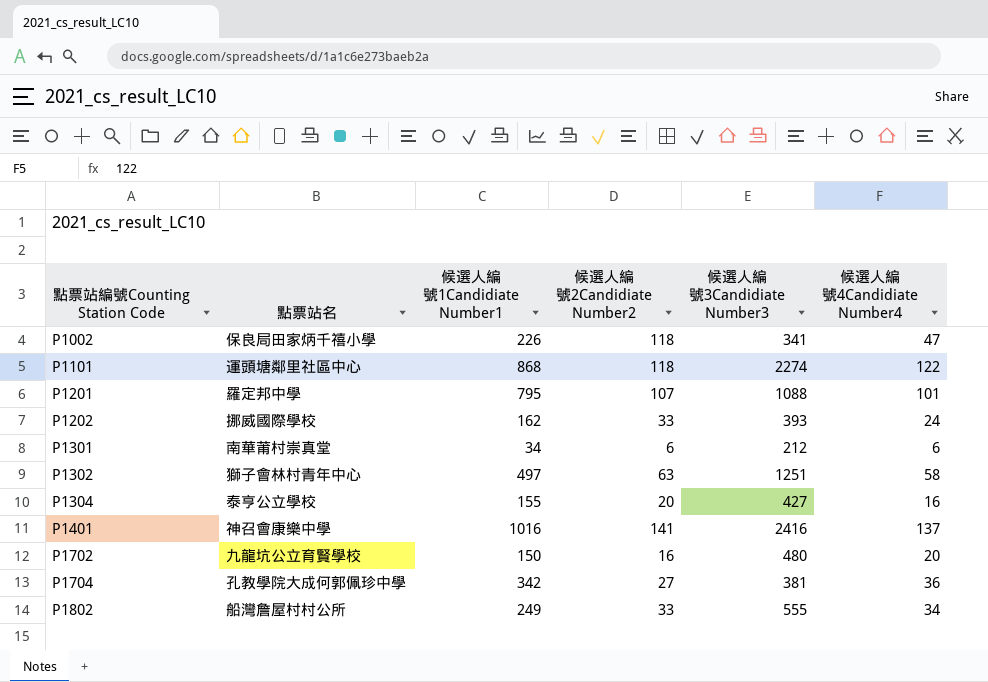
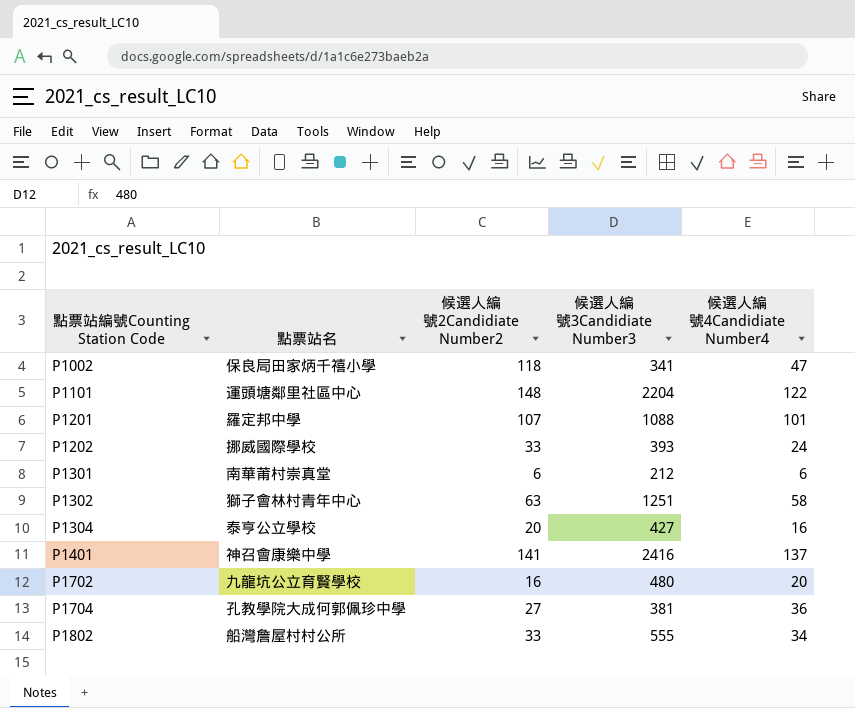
column 候選人編號1Candidiate Number1 | position: 3 -> none
P1101 | 候選人編號2Candidiate Number2: 118 -> 148
P1101 | 候選人編號3Candidiate Number3: 2274 -> 2204

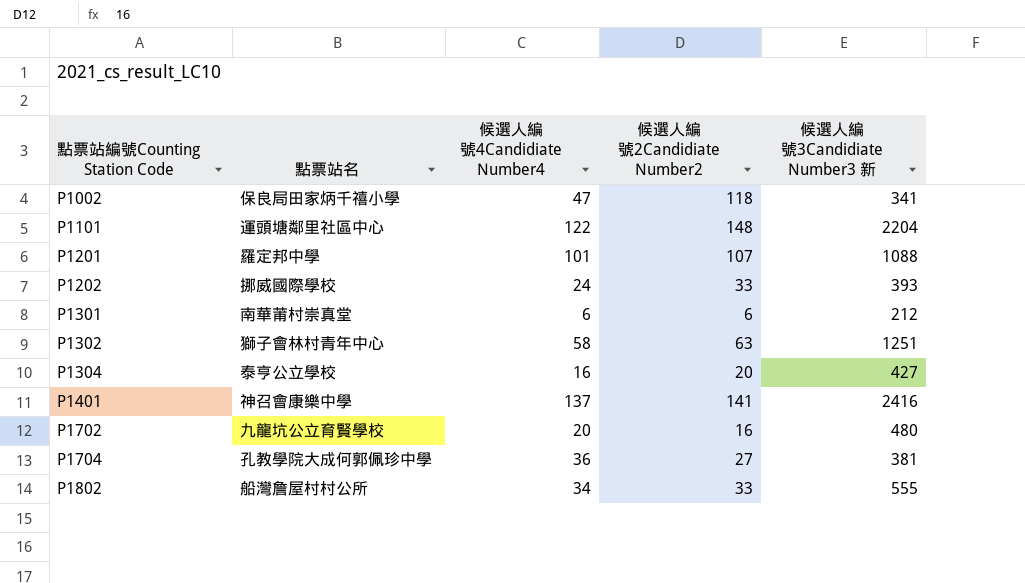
column 候選人編號4Candidiate Number4 | position: 5 -> 3
column name: 候選人編號3Candidiate Number3 -> 候選人編號3Candidiate Number3 新

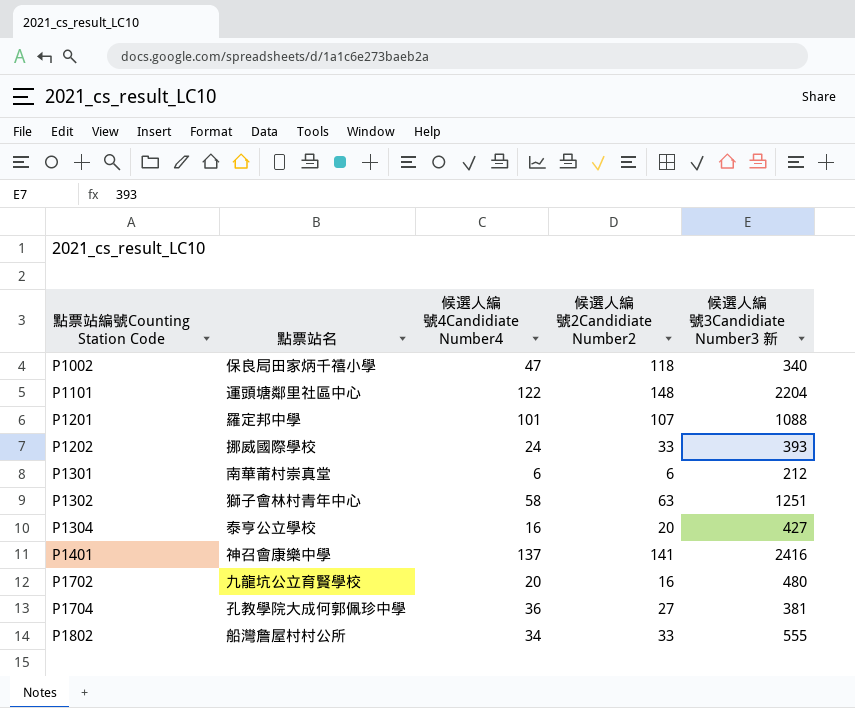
P1002 | 候選人編號3Candidiate Number3 新: 341 -> 340

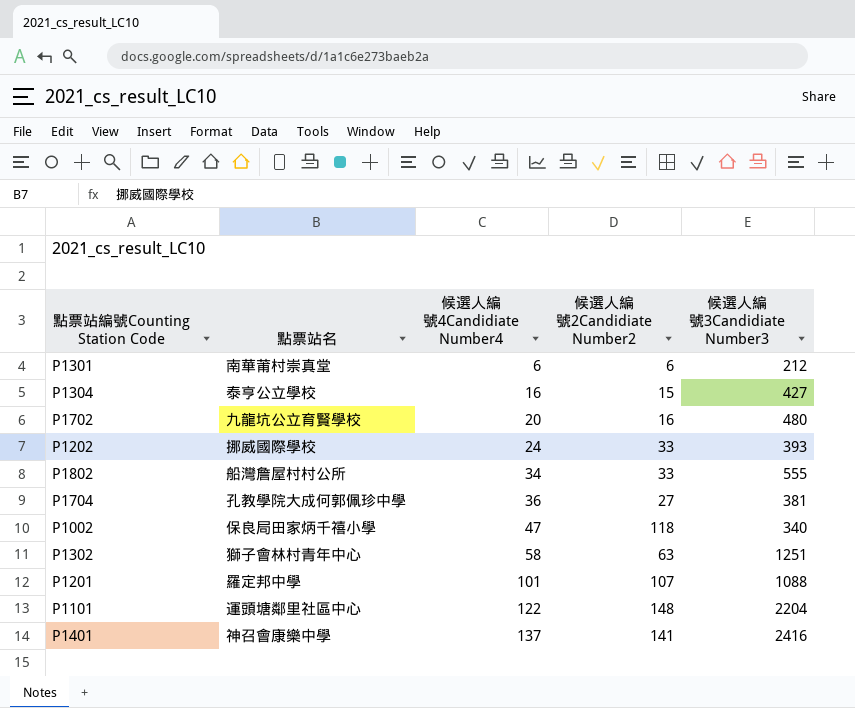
row order: 點票站編號Counting Station Code ascending -> 候選人編號4Candidiate Number4 ascending
column name: 候選人編號3Candidiate Number3 新 -> 候選人編號3Candidiate Number3
P1304 | 候選人編號2Candidiate Number2: 20 -> 15

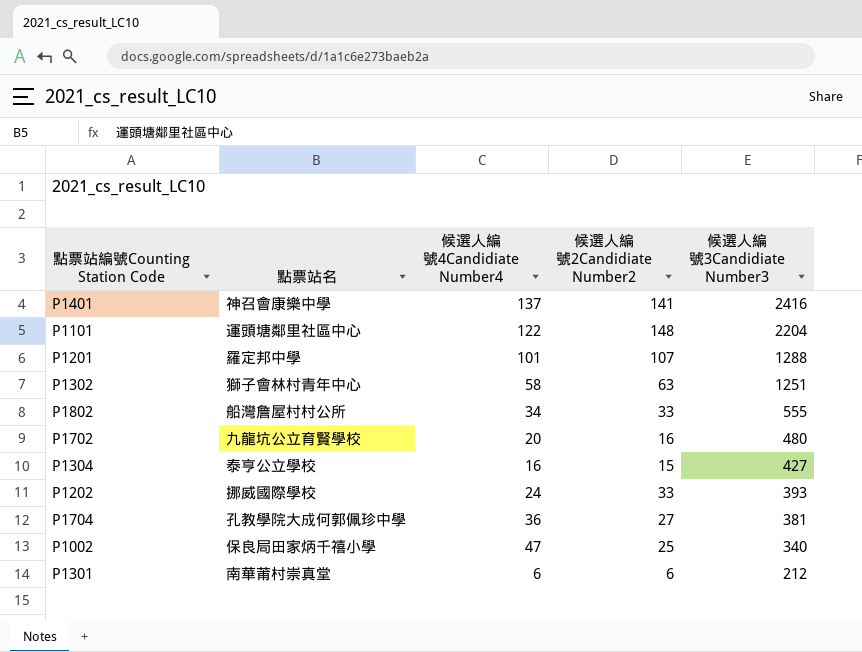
row order: 候選人編號4Candidiate Number4 ascending -> 候選人編號3Candidiate Number3 descending
P1201 | 候選人編號3Candidiate Number3: 1088 -> 1288
P1002 | 候選人編號2Candidiate Number2: 118 -> 25

